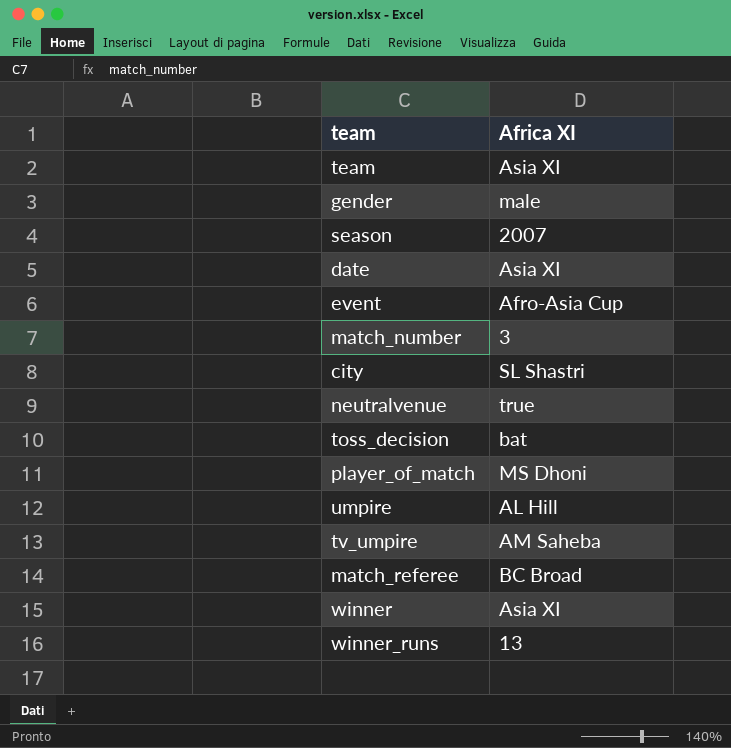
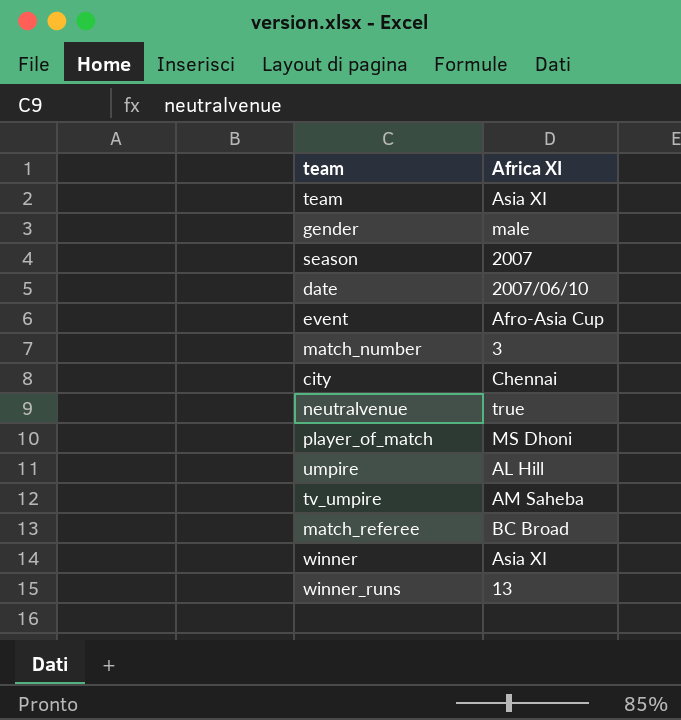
row toss_decision: bat -> none
date | Africa XI: Asia XI -> 2007/06/10
city | Africa XI: SL Shastri -> Chennai

